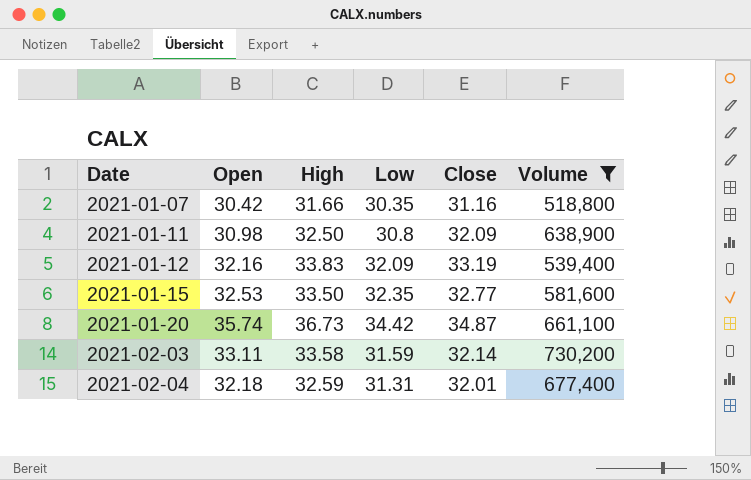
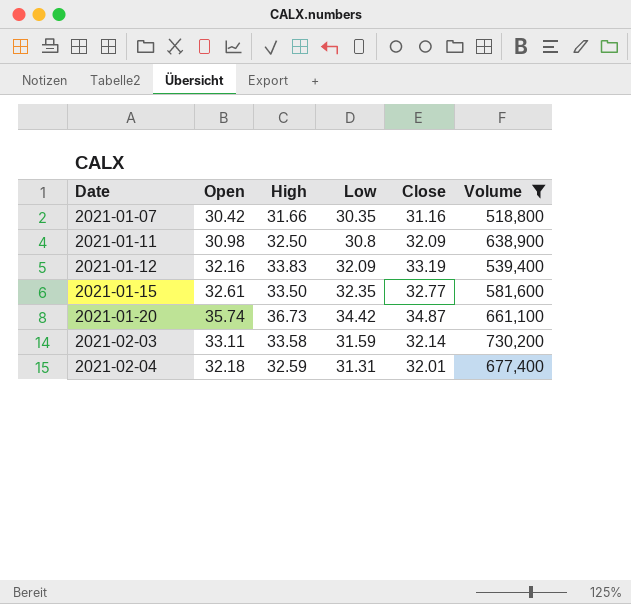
2021-01-15 | Open: 32.53 -> 32.61

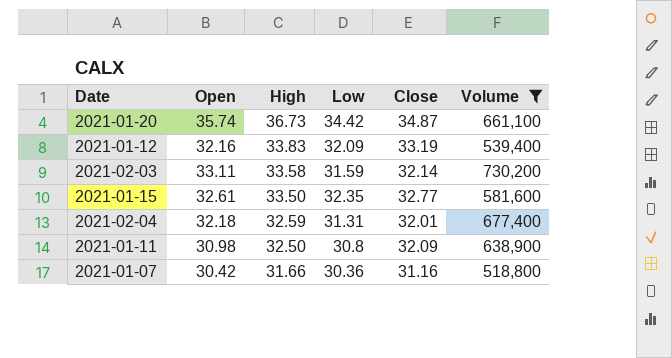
row order: Date ascending -> High descending
2021-01-07 | Low: 30.35 -> 30.36

